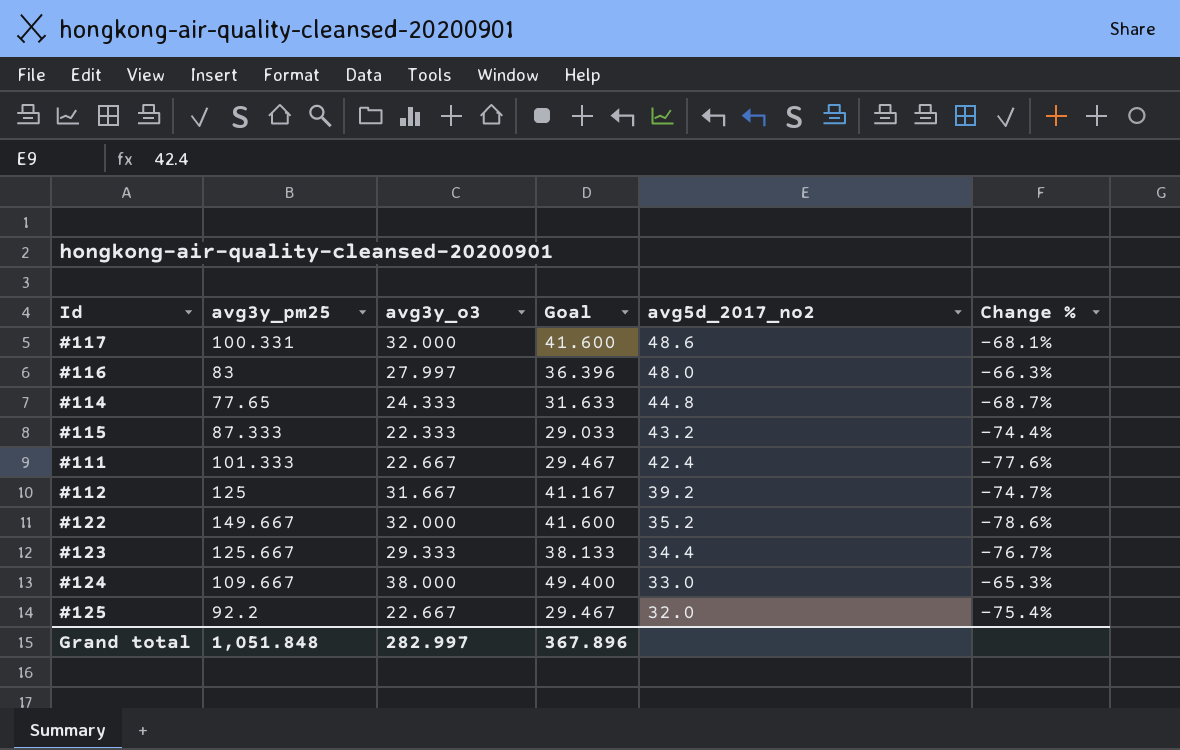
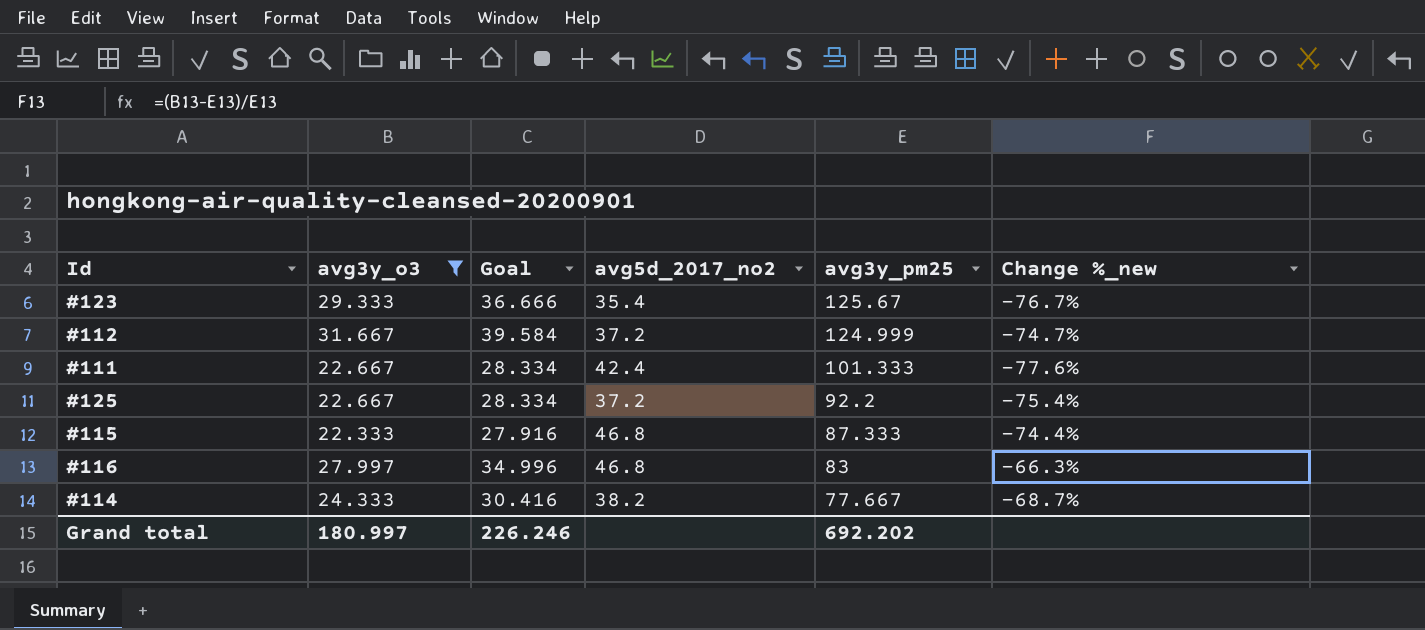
filter: none -> avg3y_o3 <= 31.667
row order: avg5d_2017_no2 descending -> avg3y_pm25 descending
column Goal | formula: [avg3y_o3] * 1.3 -> [avg3y_o3] * 1.25
column avg3y_pm25 | position: 2 -> 5
column name: Change % -> Change %_new
#123 | avg5d_2017_no2: 34.4 -> 35.4
#123 | avg3y_pm25: 125.667 -> 125.67
#112 | avg5d_2017_no2: 39.2 -> 37.2
#112 | avg3y_pm25: 125 -> 124.999
#125 | avg5d_2017_no2: 32.0 -> 37.2
#115 | avg5d_2017_no2: 43.2 -> 46.8
#116 | avg5d_2017_no2: 48.0 -> 46.8
#114 | avg5d_2017_no2: 44.8 -> 38.2
#114 | avg3y_pm25: 77.65 -> 77.667
Grand total | avg3y_o3: 282.997 -> 180.997
Grand total | Goal: 367.896 -> 226.246
Grand total | avg3y_pm25: 1,051.848 -> 692.202

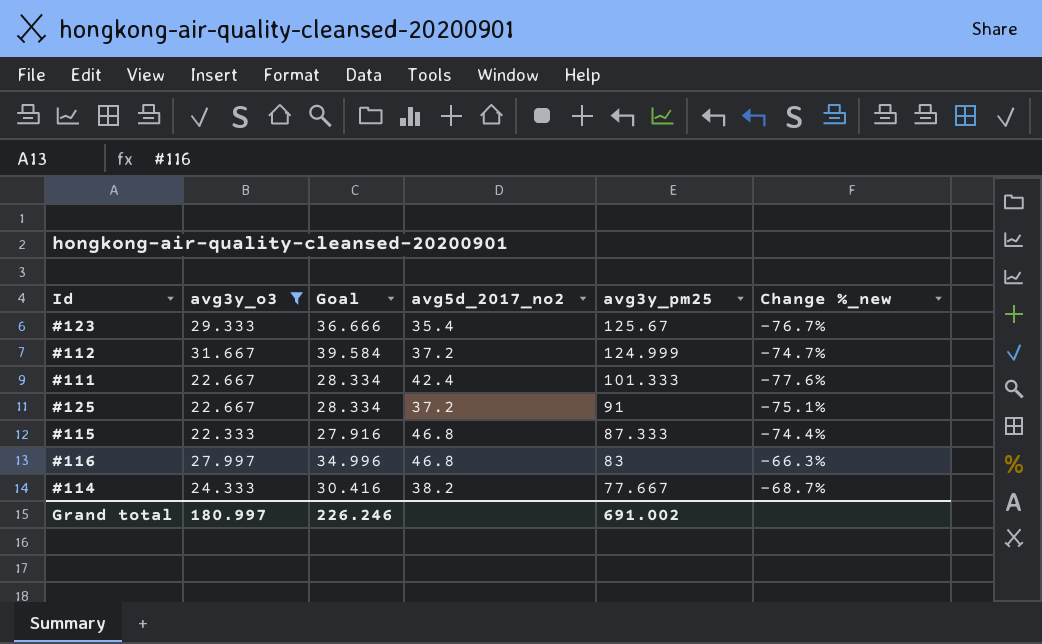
#125 | avg3y_pm25: 92.2 -> 91
#125 | Change %_new: -75.4% -> -75.1%
Grand total | avg3y_pm25: 692.202 -> 691.002

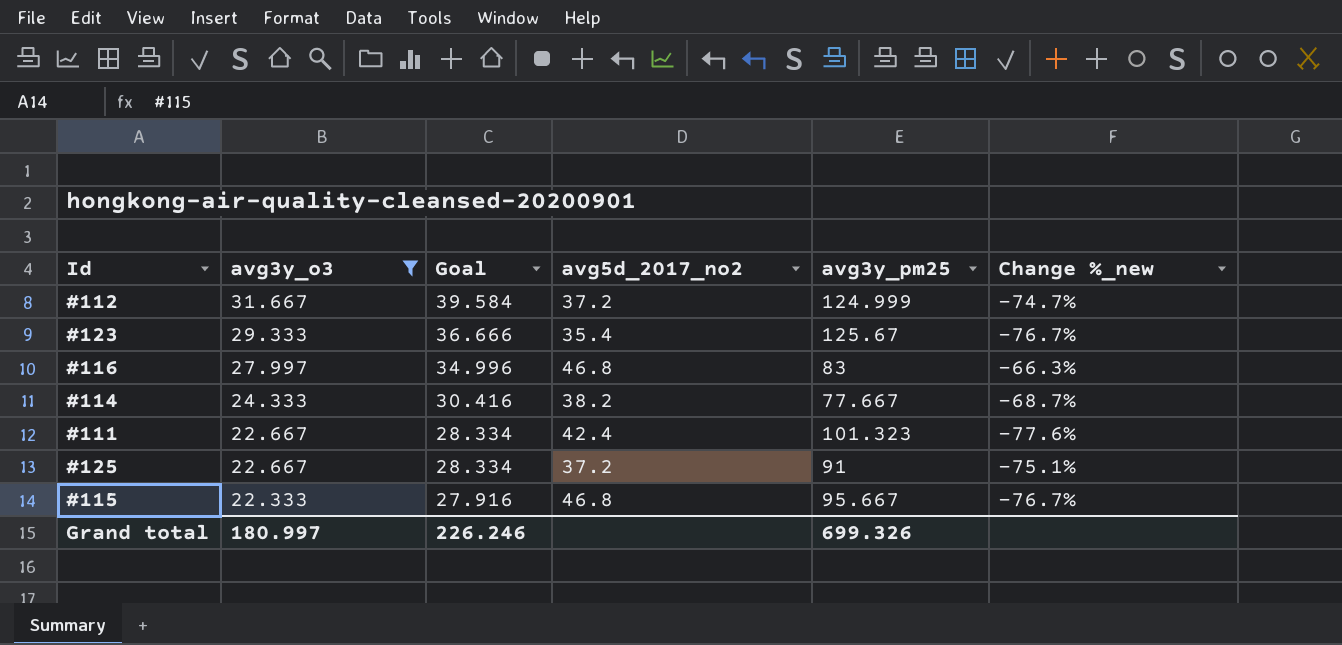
row order: avg3y_pm25 descending -> avg3y_o3 descending
#111 | avg3y_pm25: 101.333 -> 101.323
#115 | avg3y_pm25: 87.333 -> 95.667
#115 | Change %_new: -74.4% -> -76.7%
Grand total | avg3y_pm25: 691.002 -> 699.326

